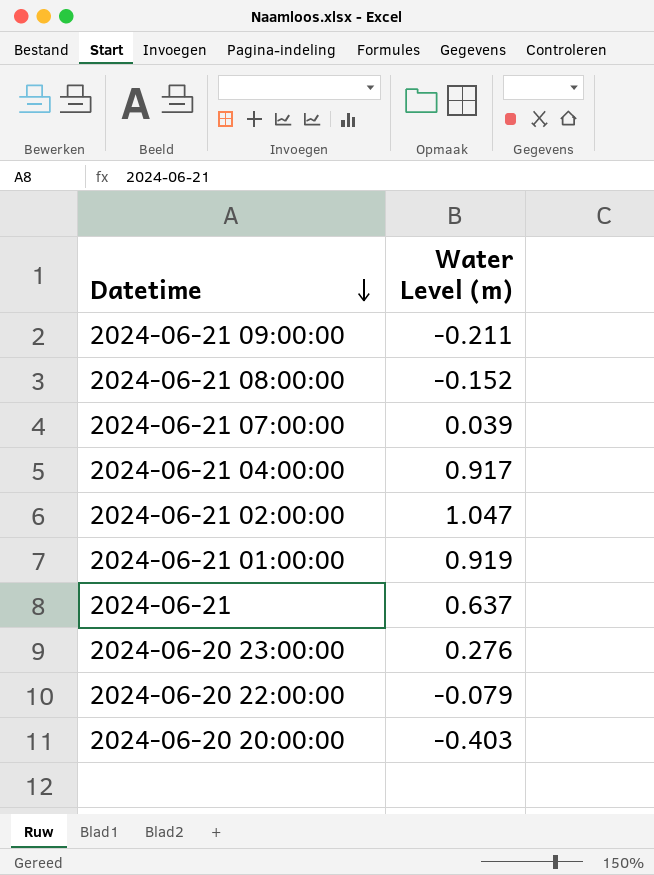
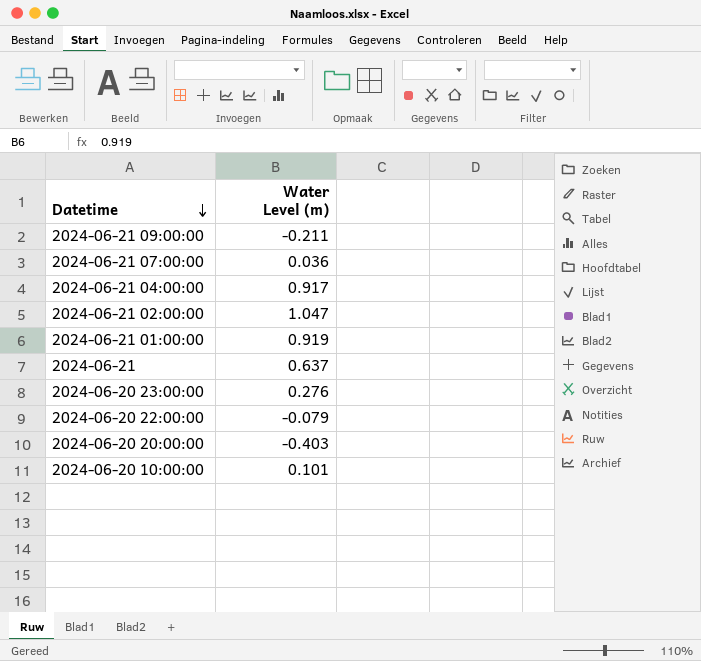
row 2024-06-21 08:00:00: -0.152 -> none
2024-06-21 07:00:00 | Water Level (m): 0.039 -> 0.036
row 2024-06-20 10:00:00: none -> 0.101

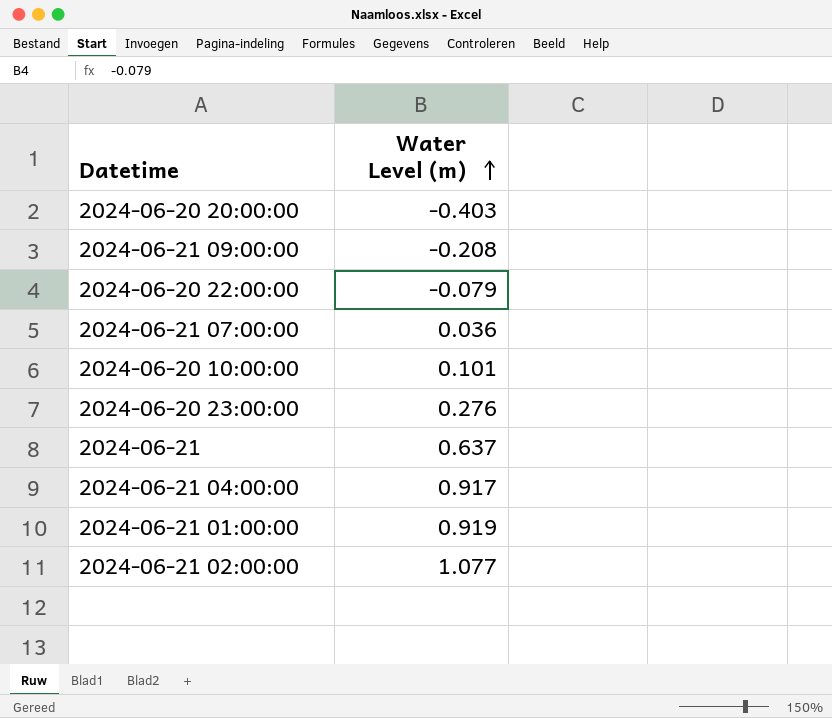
row order: Datetime descending -> Water Level (m) ascending
2024-06-21 09:00:00 | Water Level (m): -0.211 -> -0.208
2024-06-21 02:00:00 | Water Level (m): 1.047 -> 1.077

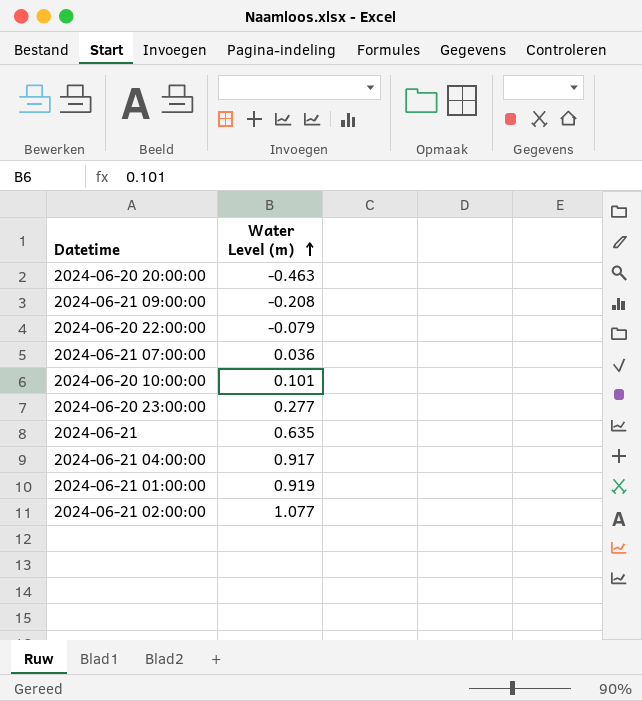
2024-06-20 20:00:00 | Water Level (m): -0.403 -> -0.463
2024-06-20 23:00:00 | Water Level (m): 0.276 -> 0.277
2024-06-21 | Water Level (m): 0.637 -> 0.635

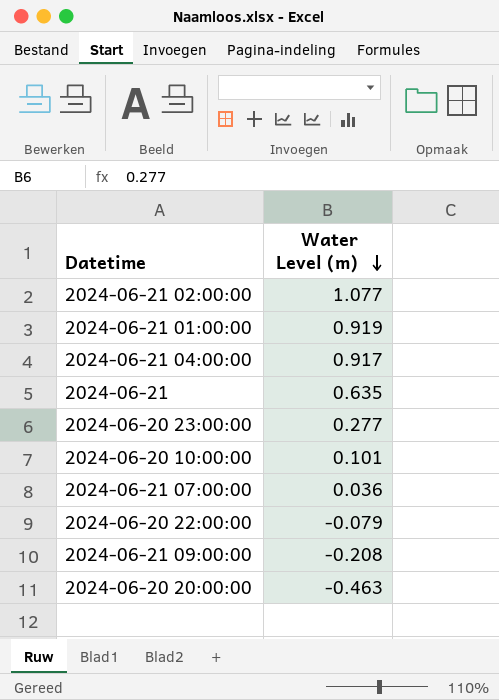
row order: Water Level (m) ascending -> Water Level (m) descending

